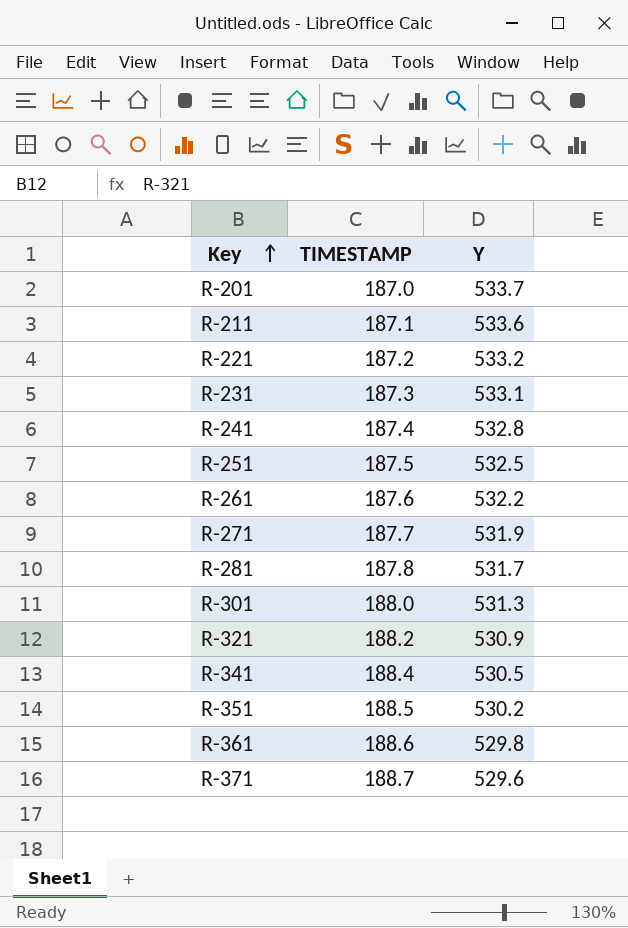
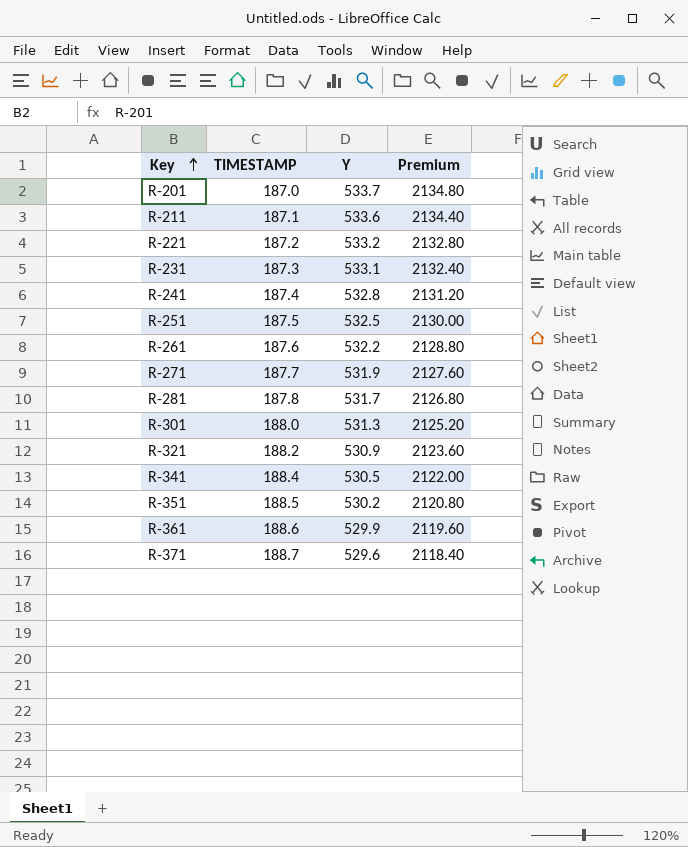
column Premium | formula: none -> [Y] * 4
R-361 | Y: 529.8 -> 529.9

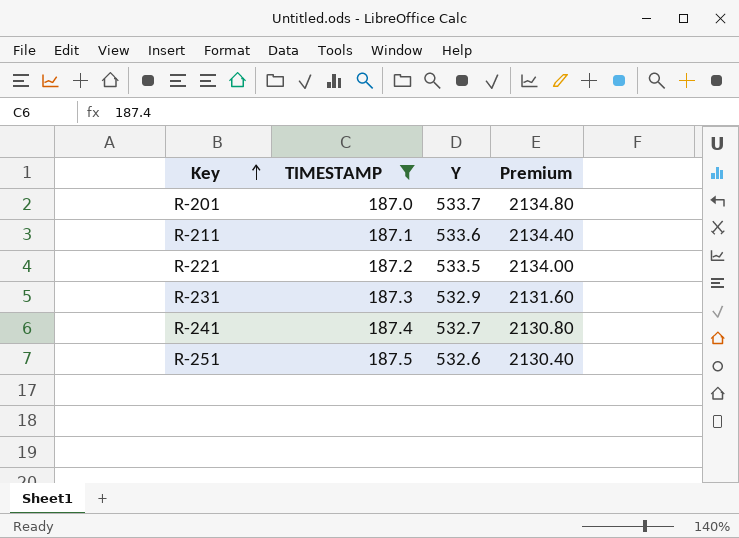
filter: none -> TIMESTAMP <= 187.5
R-221 | Y: 533.2 -> 533.5
R-221 | Premium: 2132.80 -> 2134.00
R-231 | Y: 533.1 -> 532.9
R-231 | Premium: 2132.40 -> 2131.60
R-241 | Y: 532.8 -> 532.7
R-241 | Premium: 2131.20 -> 2130.80
R-251 | Y: 532.5 -> 532.6
R-251 | Premium: 2130.00 -> 2130.40

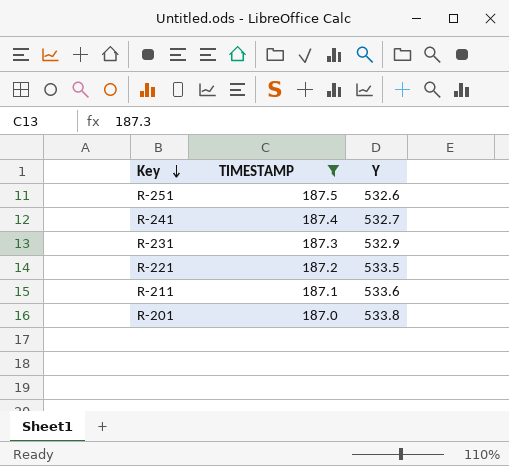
row order: Key ascending -> Key descending
column Premium | formula: [Y] * 4 -> none
R-201 | Y: 533.7 -> 533.8

